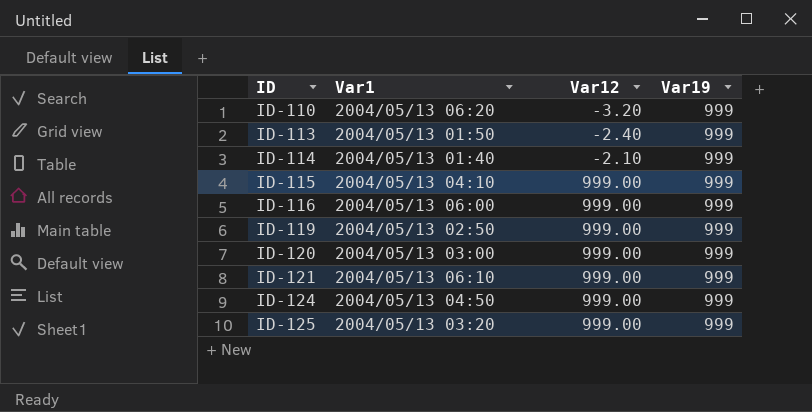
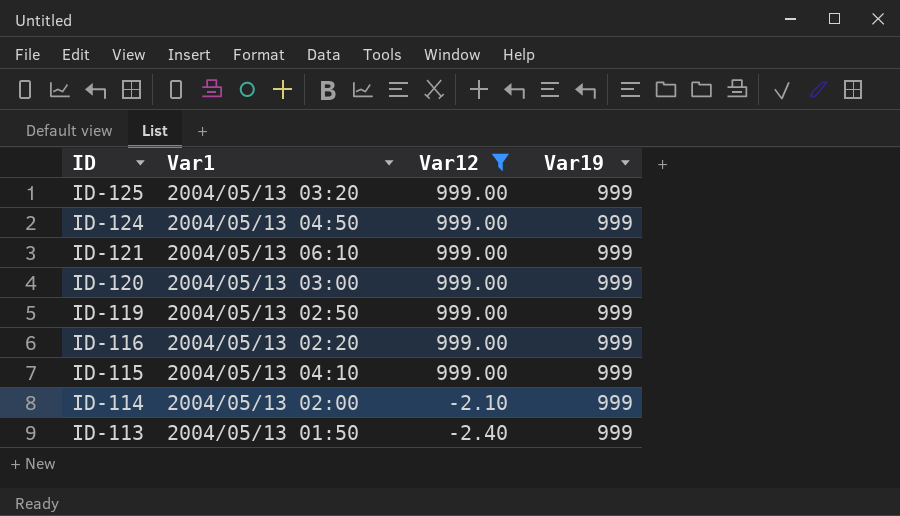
filter: none -> Var12 != -3.20
row order: ID ascending -> ID descending
ID-116 | Var1: 2004/05/13 06:00 -> 2004/05/13 02:20
ID-114 | Var1: 2004/05/13 01:40 -> 2004/05/13 02:00

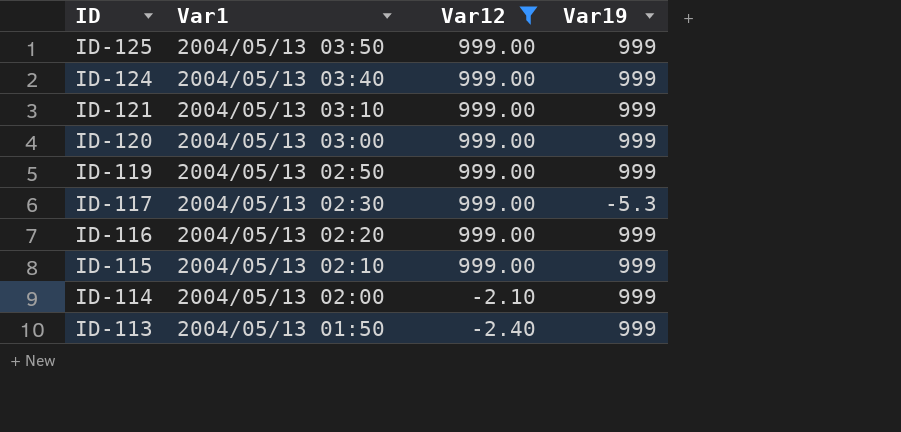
ID-125 | Var1: 2004/05/13 03:20 -> 2004/05/13 03:50
ID-124 | Var1: 2004/05/13 04:50 -> 2004/05/13 03:40
ID-121 | Var1: 2004/05/13 06:10 -> 2004/05/13 03:10
row ID-117: none -> 2004/05/13 02:30 | 999.00 | -5.3
ID-115 | Var1: 2004/05/13 04:10 -> 2004/05/13 02:10

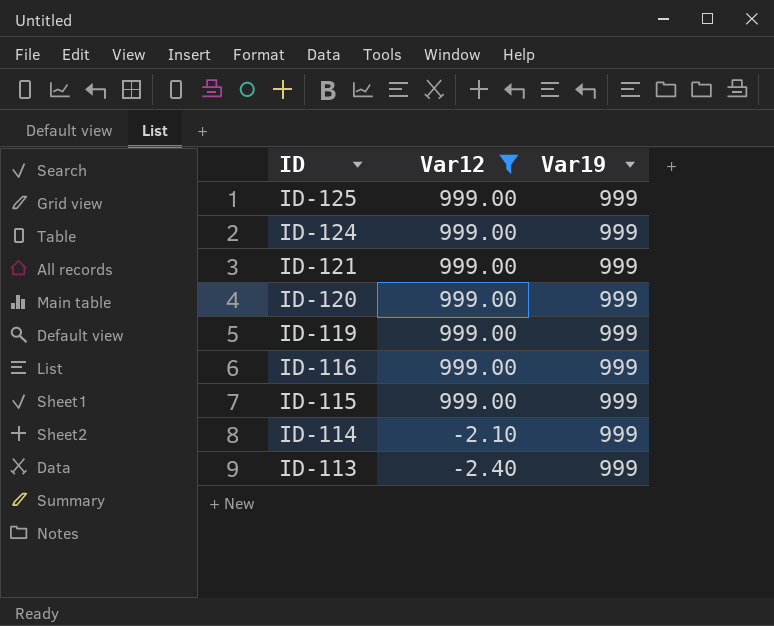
column Var1 | position: 2 -> none
row ID-117: 2004/05/13 02:30 | 999.00 | -5.3 -> none

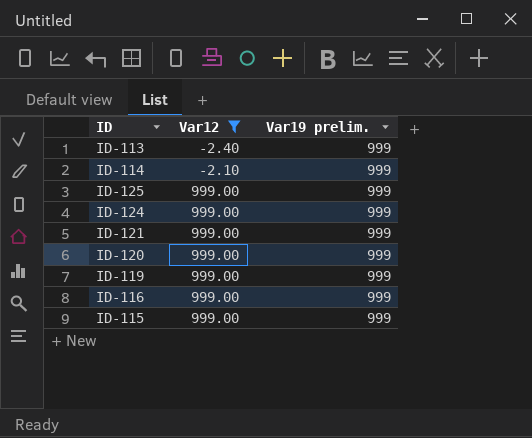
row order: ID descending -> Var12 ascending
column name: Var19 -> Var19 prelim.

